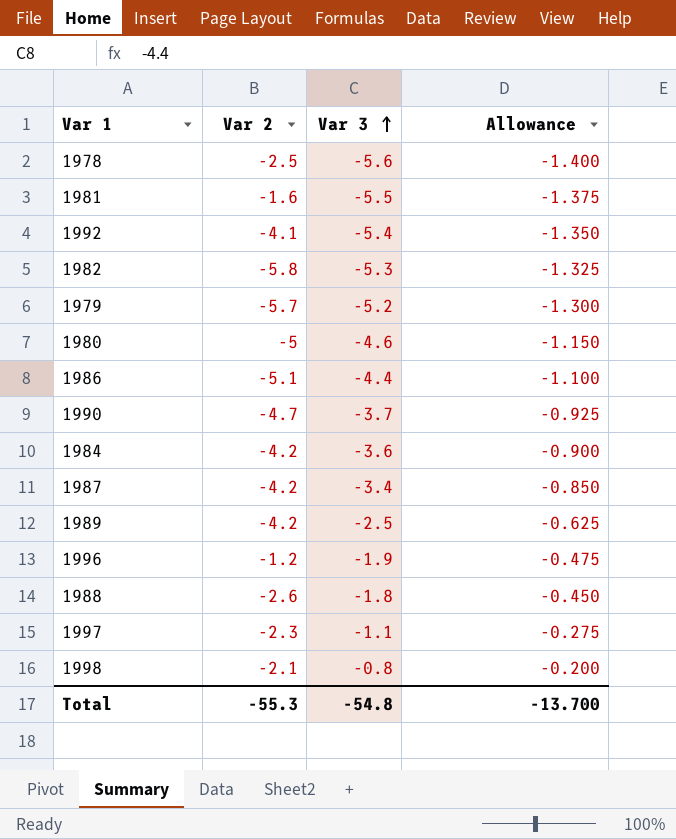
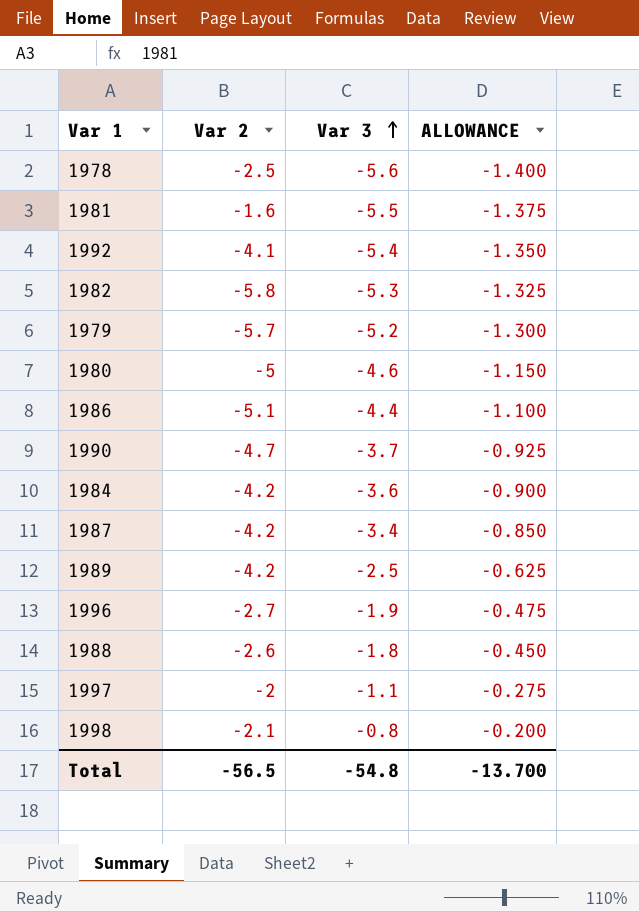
column name: Allowance -> ALLOWANCE
1996 | Var 2: -1.2 -> -2.7
1997 | Var 2: -2.3 -> -2
Total | Var 2: -55.3 -> -56.5

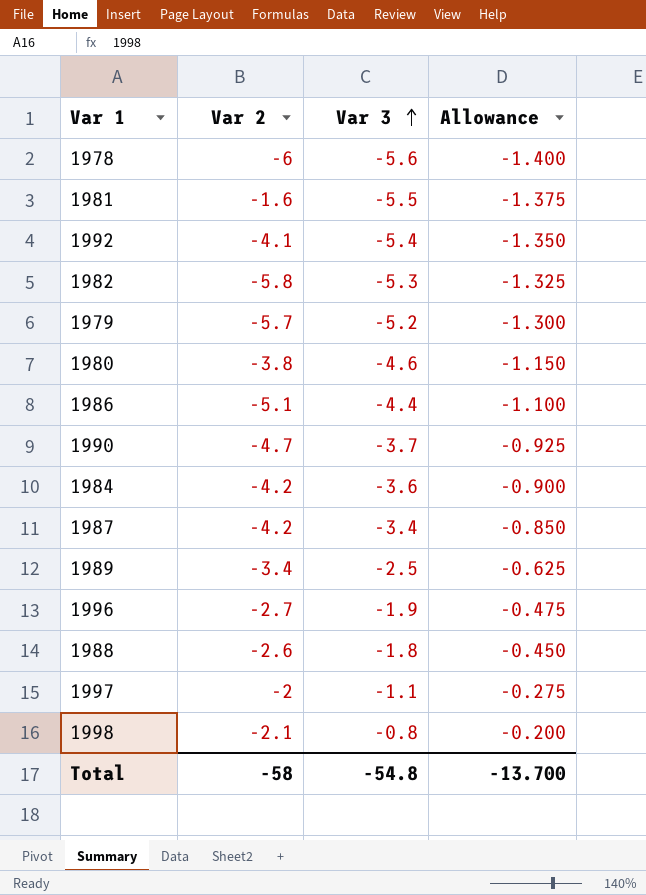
column name: ALLOWANCE -> Allowance
1978 | Var 2: -2.5 -> -6
1980 | Var 2: -5 -> -3.8
1989 | Var 2: -4.2 -> -3.4
Total | Var 2: -56.5 -> -58

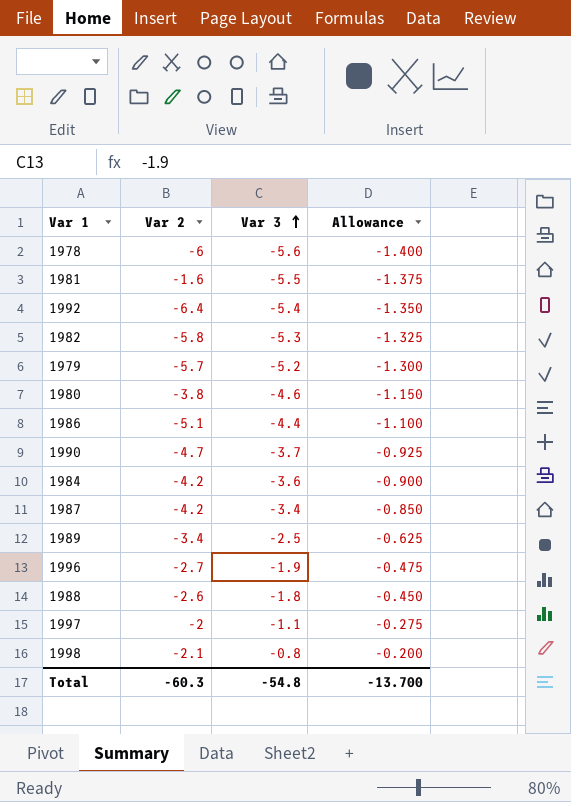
1992 | Var 2: -4.1 -> -6.4
Total | Var 2: -58 -> -60.3

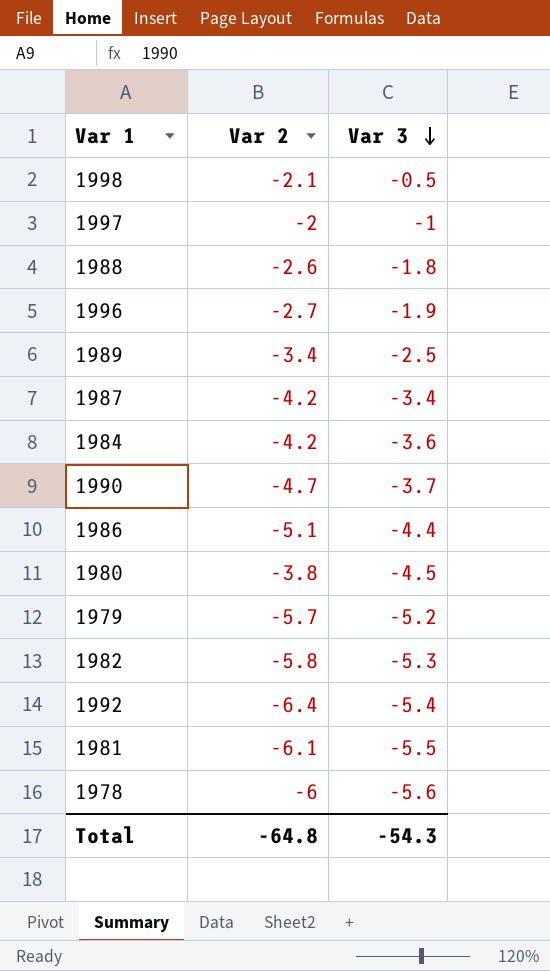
row order: Var 3 ascending -> Var 3 descending
column Allowance | formula: [Var 3] * 0.25 -> none
1998 | Var 3: -0.8 -> -0.5
1997 | Var 3: -1.1 -> -1
1980 | Var 3: -4.6 -> -4.5
1981 | Var 2: -1.6 -> -6.1
Total | Var 2: -60.3 -> -64.8
Total | Var 3: -54.8 -> -54.3

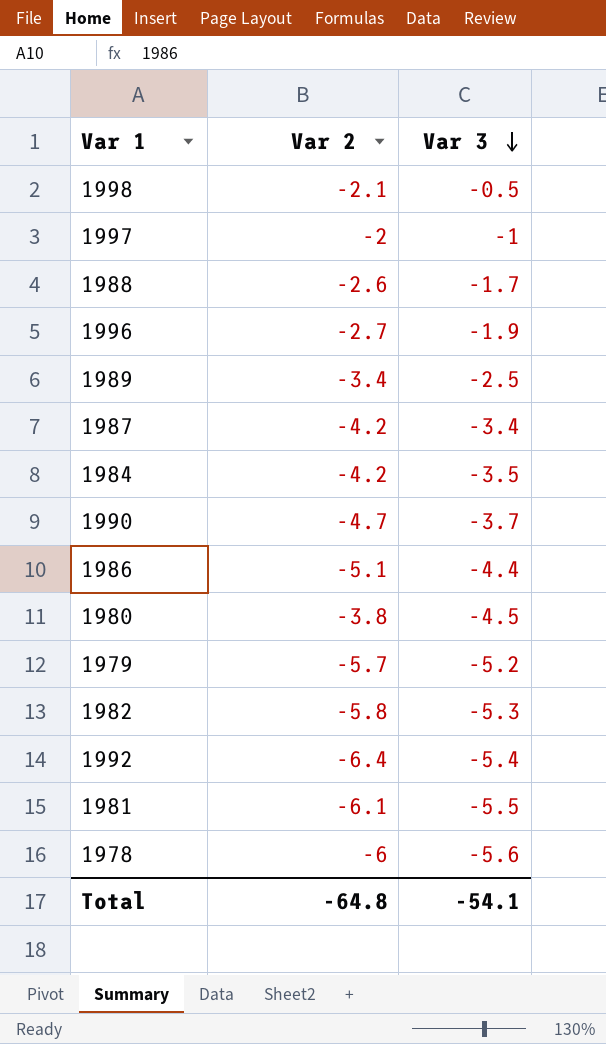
1988 | Var 3: -1.8 -> -1.7
1984 | Var 3: -3.6 -> -3.5
Total | Var 3: -54.3 -> -54.1

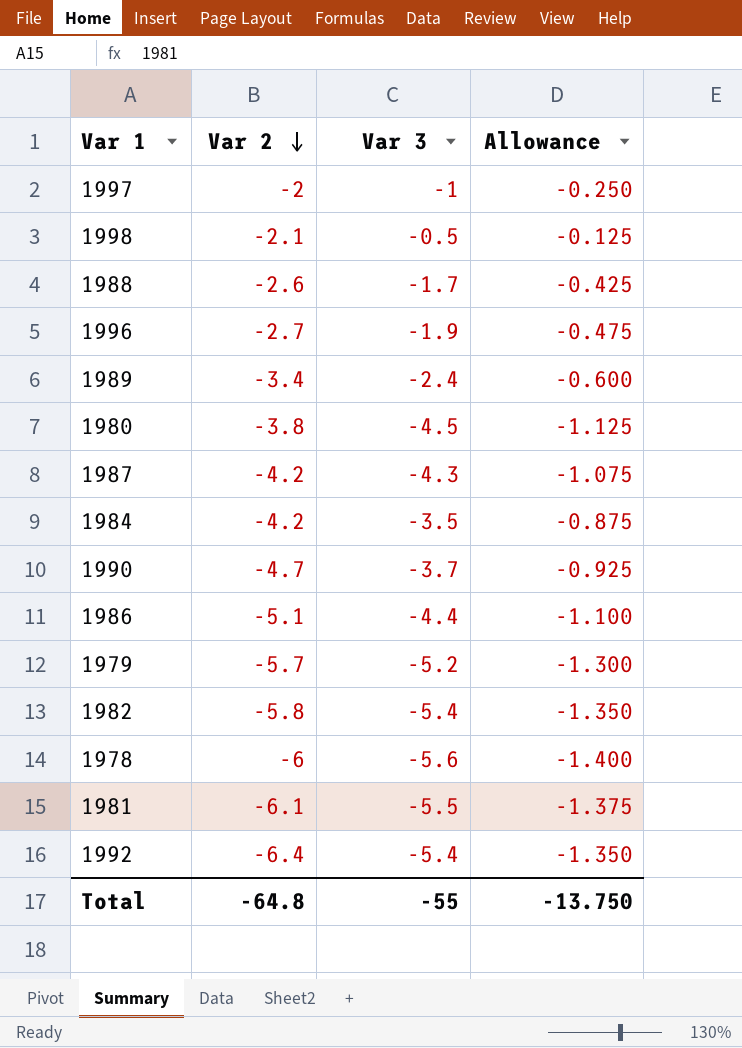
row order: Var 3 descending -> Var 2 descending
column Allowance | formula: none -> [Var 3] * 0.25
1989 | Var 3: -2.5 -> -2.4
1987 | Var 3: -3.4 -> -4.3
1982 | Var 3: -5.3 -> -5.4
Total | Var 3: -54.1 -> -55

